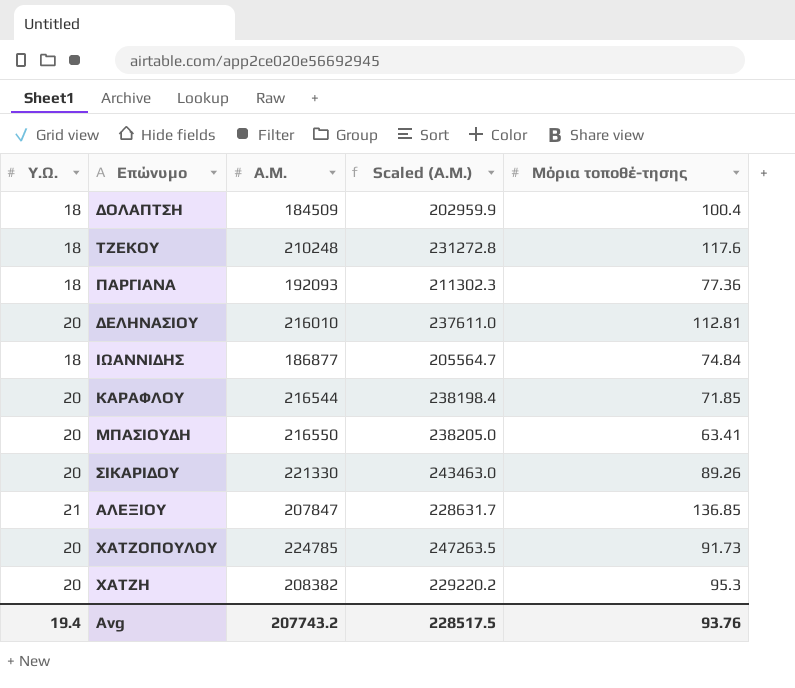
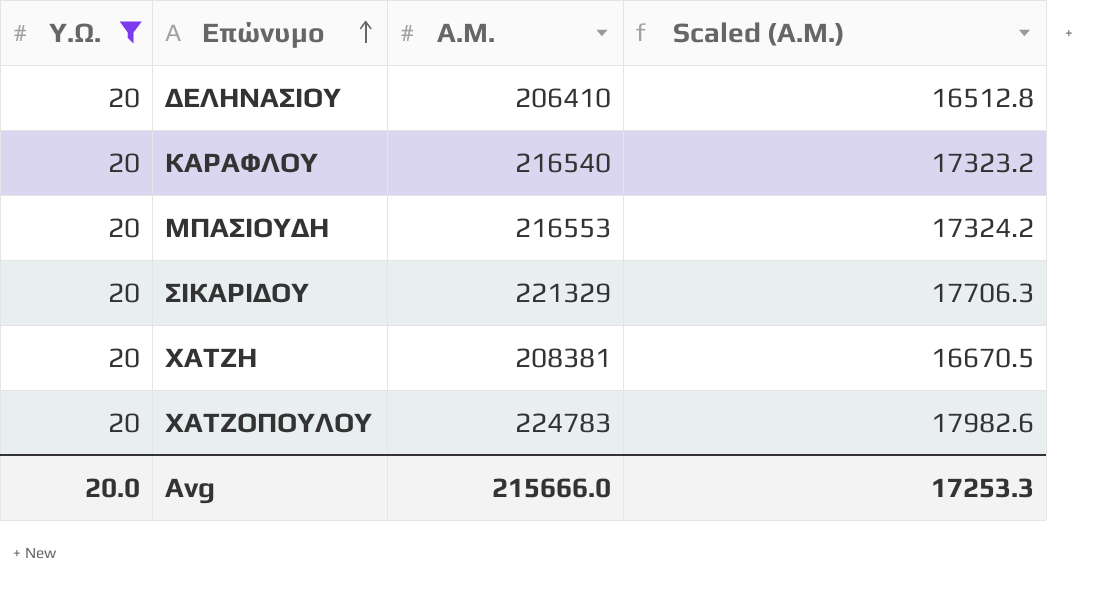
filter: none -> Υ.Ω. = 20
row order: none -> Επώνυμο ascending
column Μόρια τοποθέ-τησης | position: 5 -> none
column Scaled (Α.Μ.) | formula: [Α.Μ.] * 1.1 -> [Α.Μ.] * 0.08
ΔΕΛΗΝΑΣΙΟΥ | Α.Μ.: 216010 -> 206410
ΚΑΡΑΦΛΟΥ | Α.Μ.: 216544 -> 216540
ΜΠΑΣΙΟΥΔΗ | Α.Μ.: 216550 -> 216553
ΣΙΚΑΡΙΔΟΥ | Α.Μ.: 221330 -> 221329
ΧΑΤΖΗ | Α.Μ.: 208382 -> 208381
ΧΑΤΖΟΠΟΥΛΟΥ | Α.Μ.: 224785 -> 224783
Avg | Υ.Ω.: 19.4 -> 20.0
Avg | Α.Μ.: 207743.2 -> 215666.0
Avg | Scaled (Α.Μ.): 228517.5 -> 17253.3

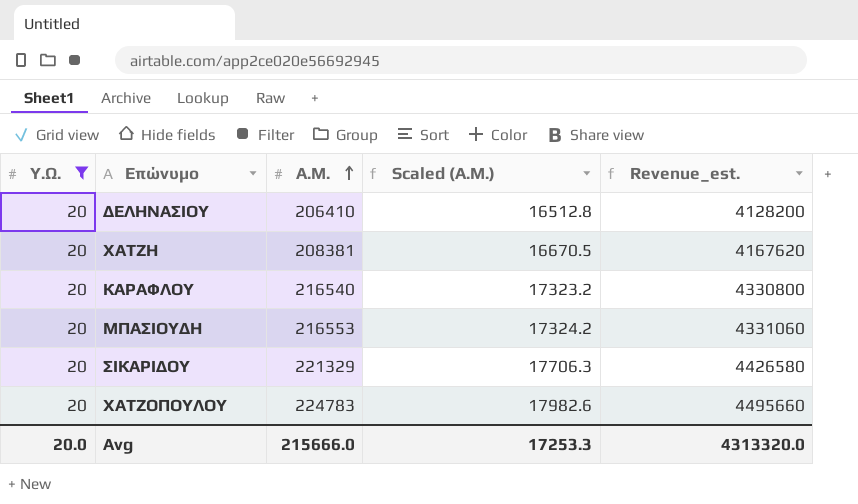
row order: Επώνυμο ascending -> Α.Μ. ascending
column Revenue_est. | formula: none -> [Υ.Ω.] * [Α.Μ.]

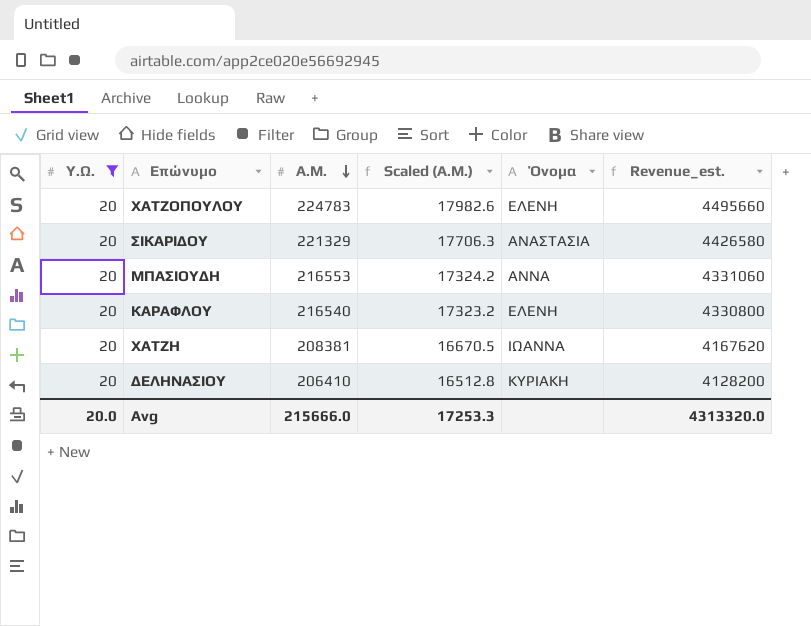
row order: Α.Μ. ascending -> Α.Μ. descending
column Όνομα | position: none -> 5

